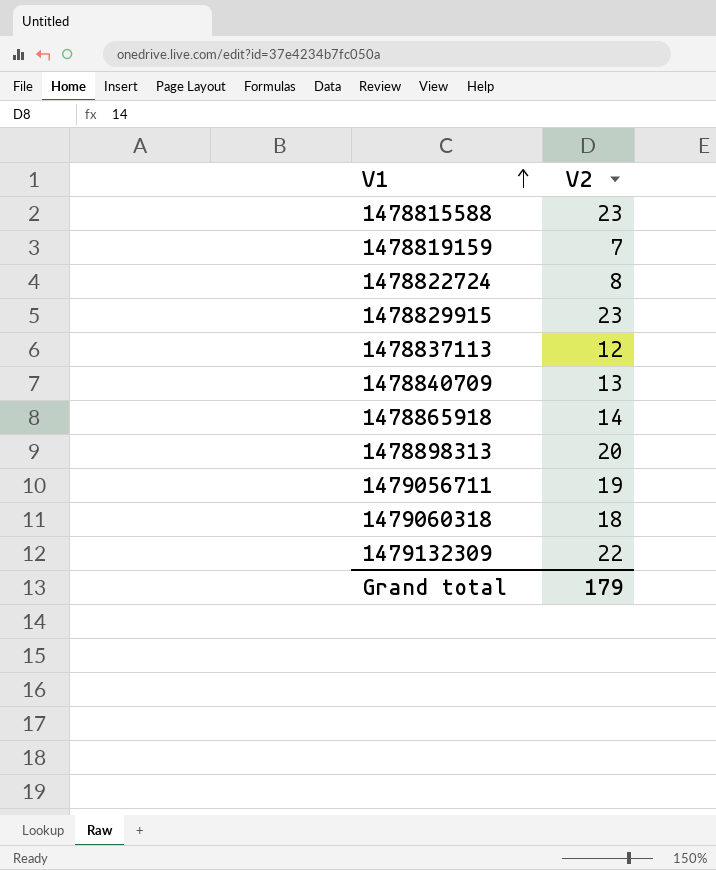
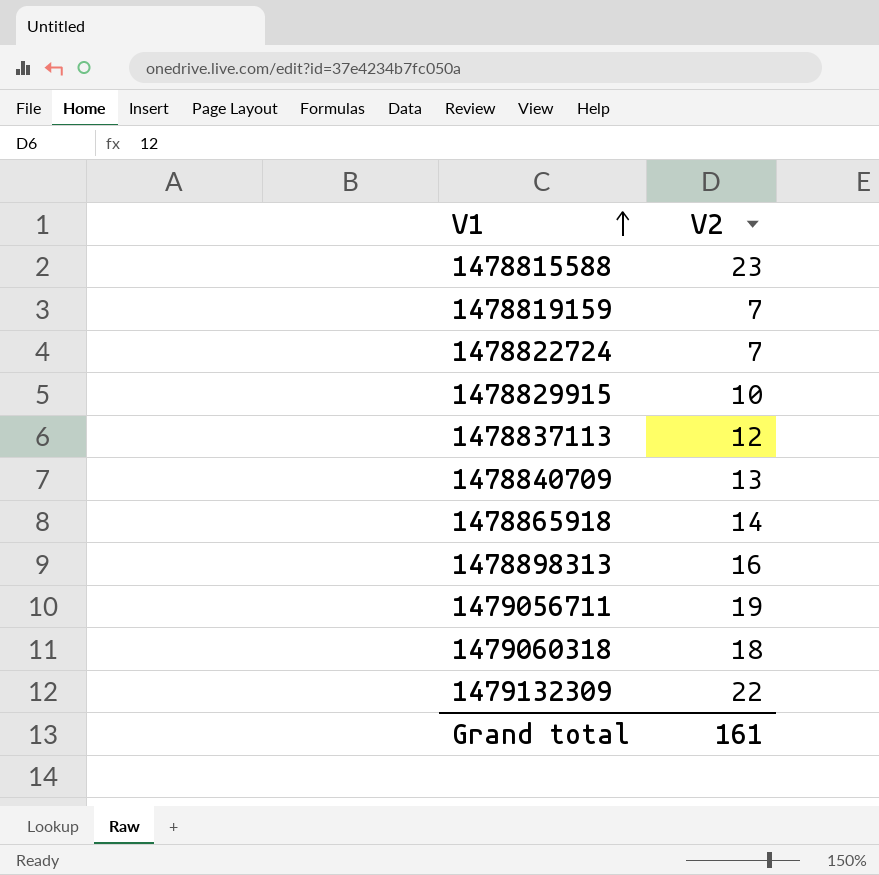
1478822724 | V2: 8 -> 7
1478829915 | V2: 23 -> 10
1478898313 | V2: 20 -> 16
Grand total | V2: 179 -> 161

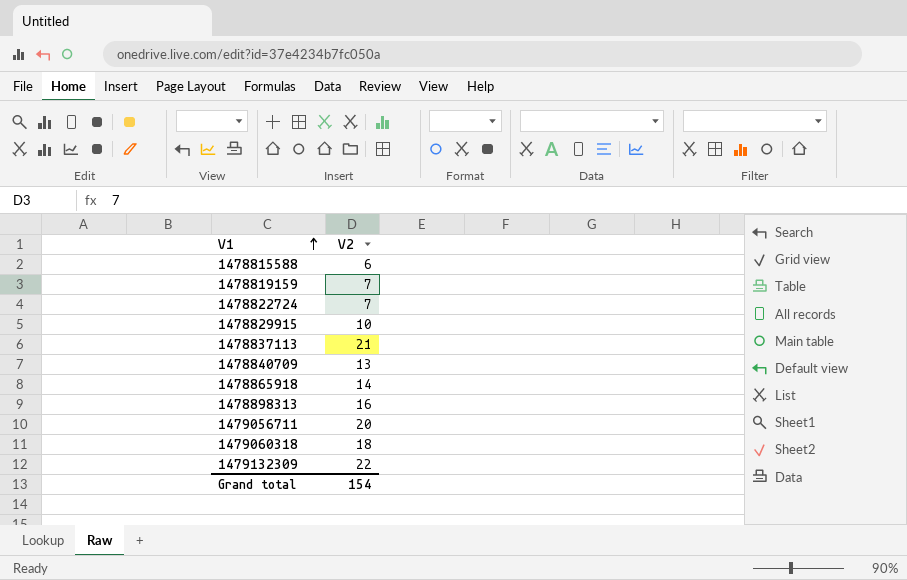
1478815588 | V2: 23 -> 6
1478837113 | V2: 12 -> 21
1479056711 | V2: 19 -> 20
Grand total | V2: 161 -> 154

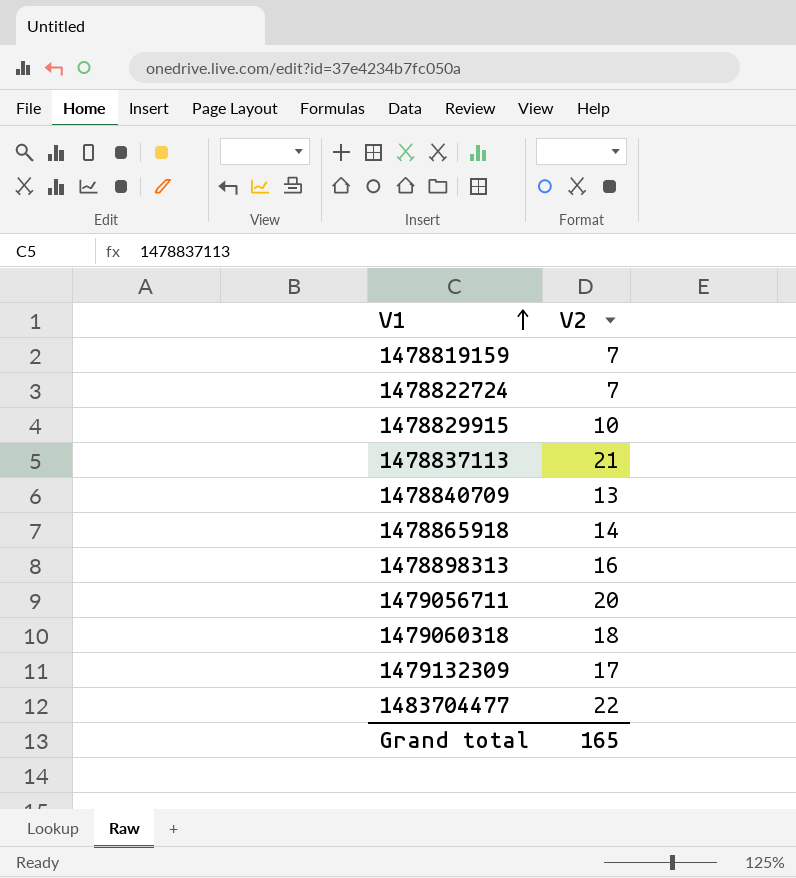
row 1478815588: 6 -> none
1479132309 | V2: 22 -> 17
row 1483704477: none -> 22
Grand total | V2: 154 -> 165

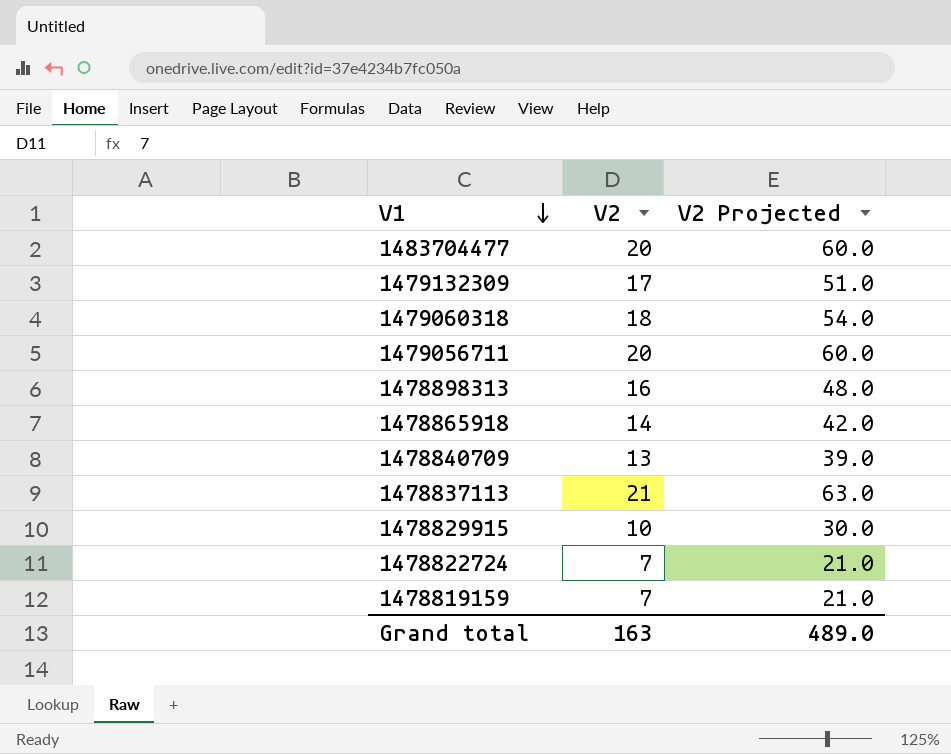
row order: V1 ascending -> V1 descending
column V2 Projected | formula: none -> [V2] * 3
1483704477 | V2: 22 -> 20
Grand total | V2: 165 -> 163

